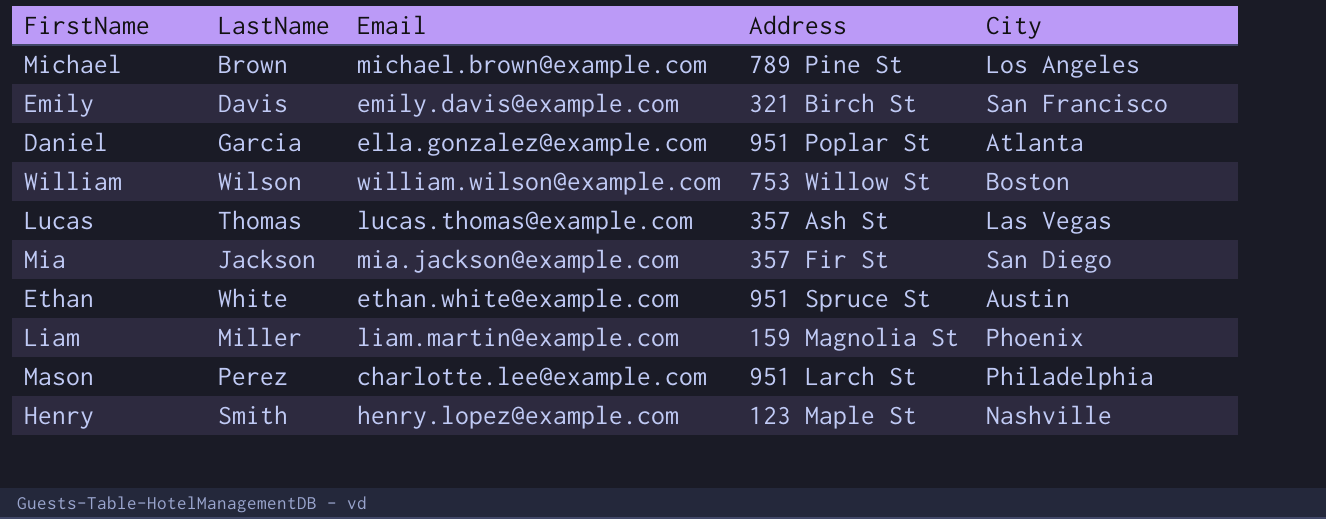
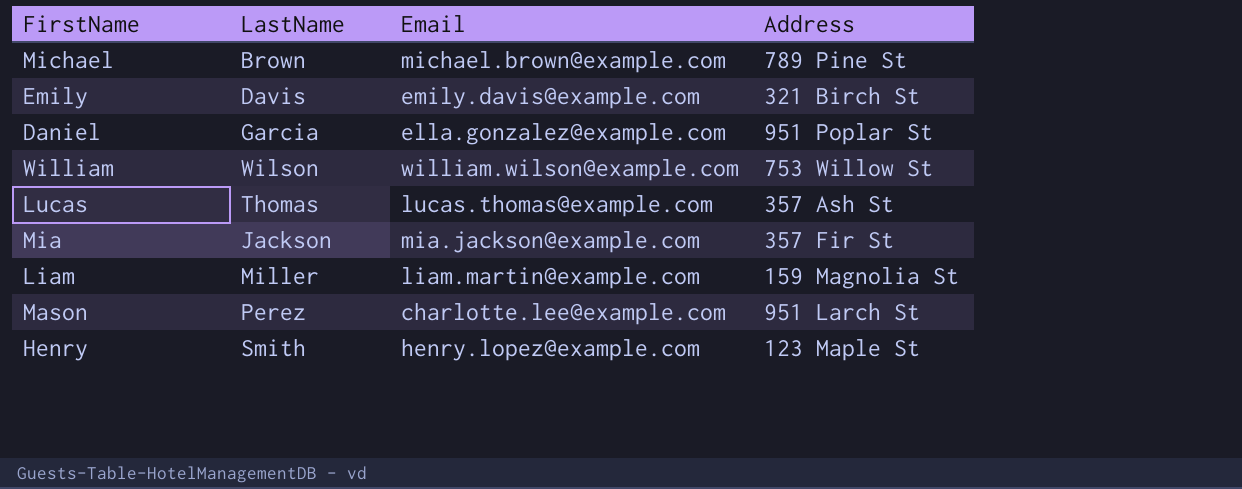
column City | position: 5 -> none
row Ethan: White | ethan.white@example.com | 951 Spruce St | Austin -> none

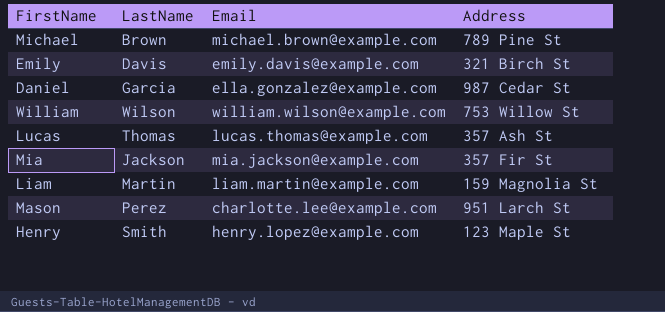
Daniel | Address: 951 Poplar St -> 987 Cedar St
Liam | LastName: Miller -> Martin

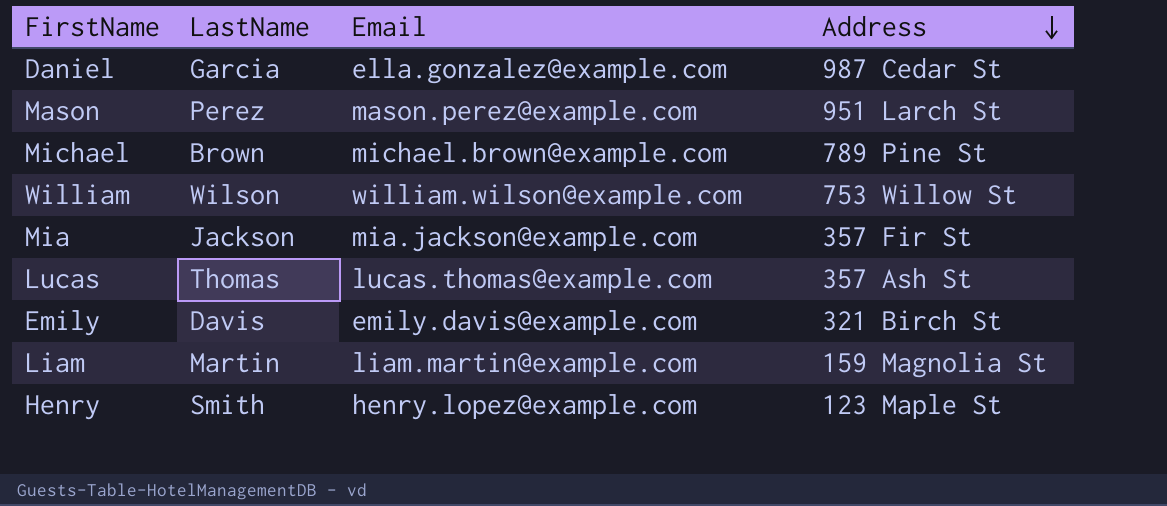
row order: none -> Address descending
Mason | Email: charlotte.lee@example.com -> mason.perez@example.com

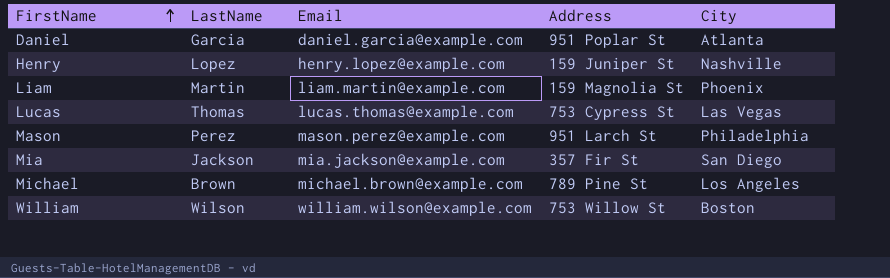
row order: Address descending -> FirstName ascending
column City | position: none -> 5
row Emily: Davis | emily.davis@example.com | 321 Birch St -> none
Daniel | Email: ella.gonzalez@example.com -> daniel.garcia@example.com
Daniel | Address: 987 Cedar St -> 951 Poplar St
Henry | LastName: Smith -> Lopez
Henry | Address: 123 Maple St -> 159 Juniper St
Lucas | Address: 357 Ash St -> 753 Cypress St

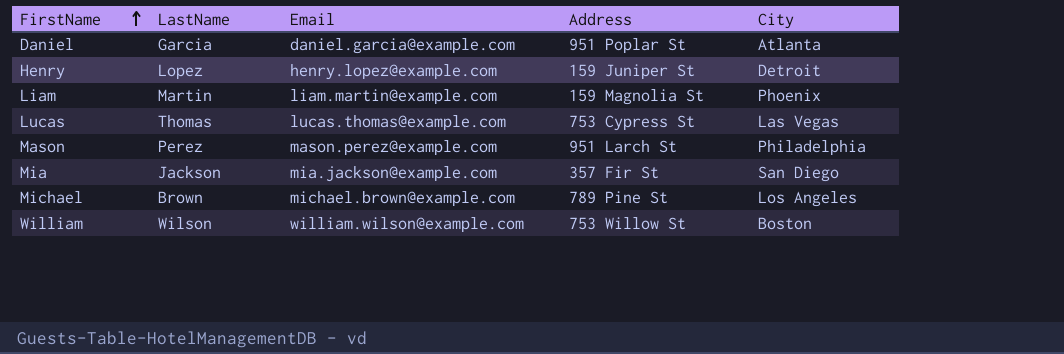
Henry | City: Nashville -> Detroit

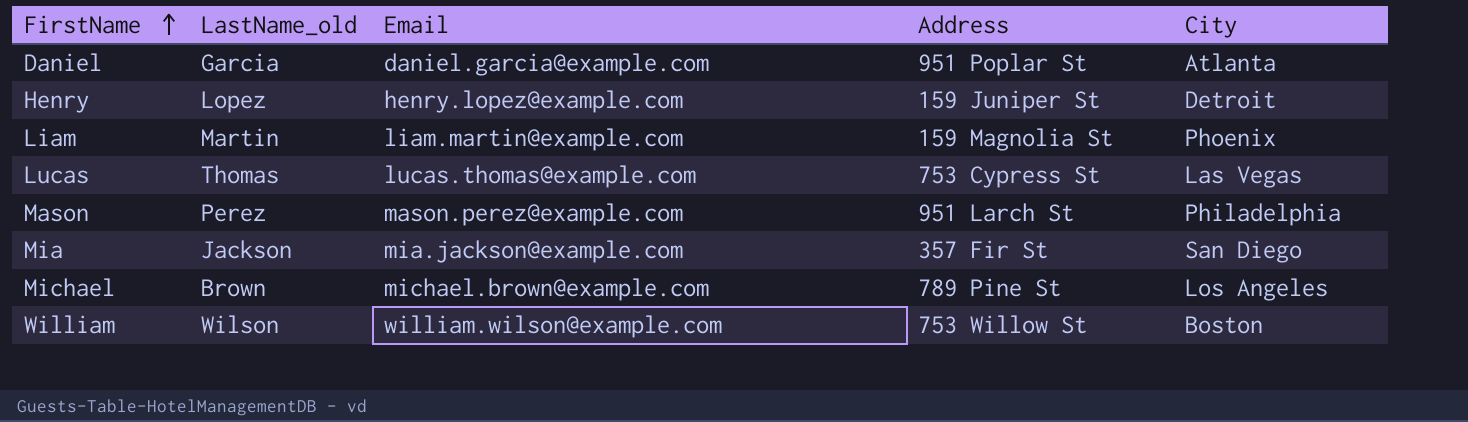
column name: LastName -> LastName_old

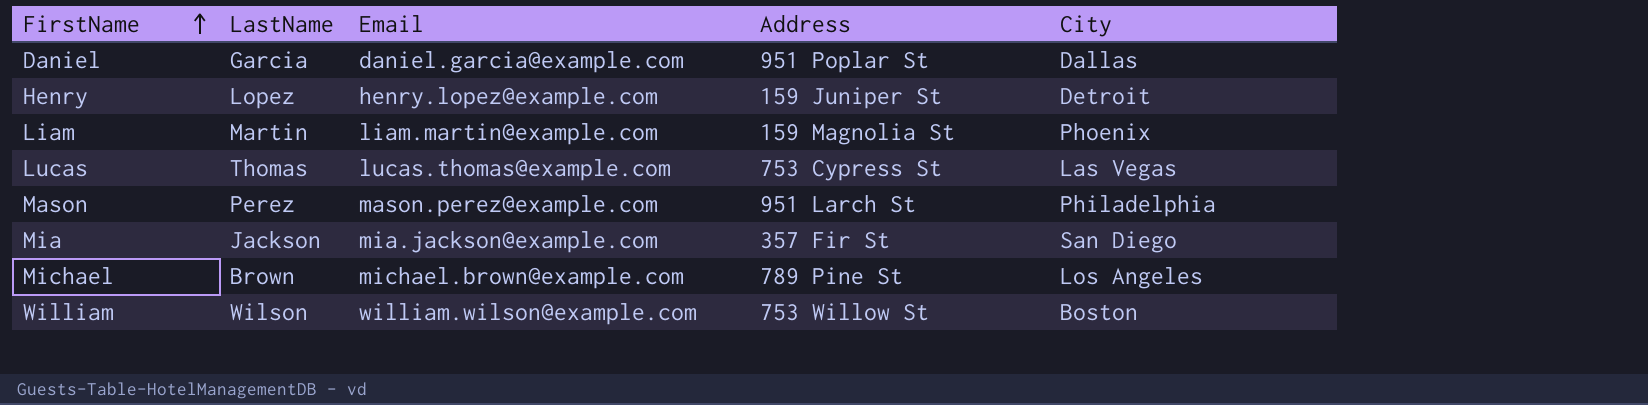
column name: LastName_old -> LastName
Daniel | City: Atlanta -> Dallas

